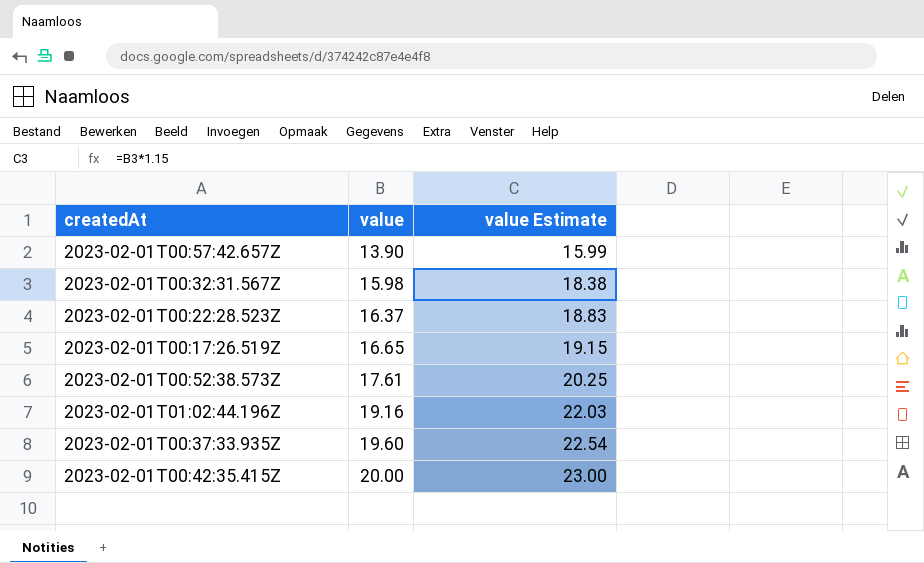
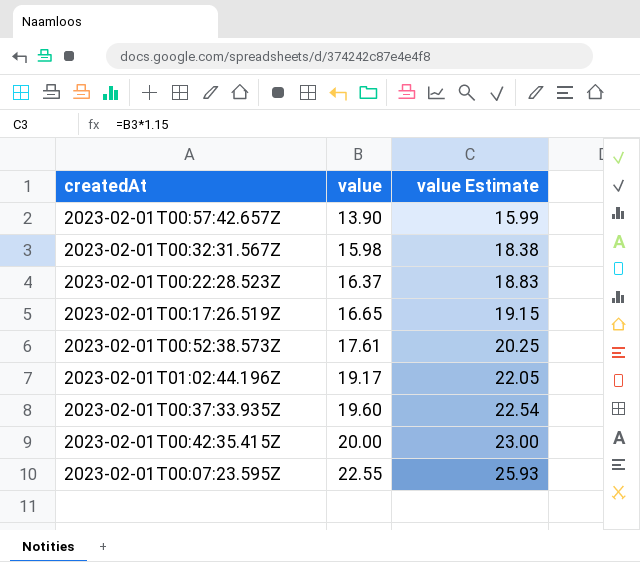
2023-02-01T01:02:44.196Z | value: 19.16 -> 19.17
2023-02-01T01:02:44.196Z | value Estimate: 22.03 -> 22.05
row 2023-02-01T00:07:23.595Z: none -> 22.55 | 25.93

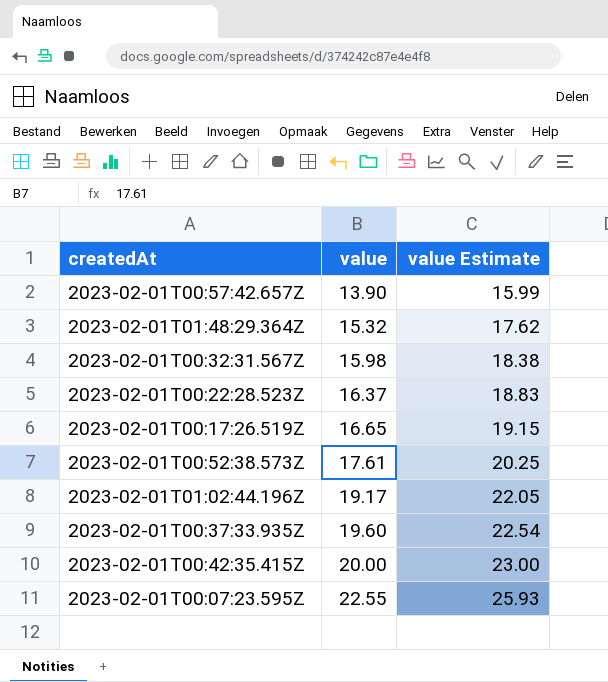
row 2023-02-01T01:48:29.364Z: none -> 15.32 | 17.62

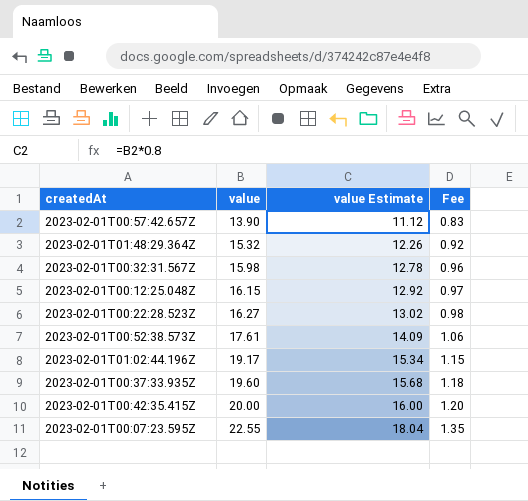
column value Estimate | formula: [value] * 1.15 -> [value] * 0.8
column Fee | formula: none -> [value] * 0.06
row 2023-02-01T00:17:26.519Z: 16.65 | 19.15 -> none
row 2023-02-01T00:12:25.048Z: none -> 16.15 | 12.92 | 0.97
2023-02-01T00:22:28.523Z | value: 16.37 -> 16.27

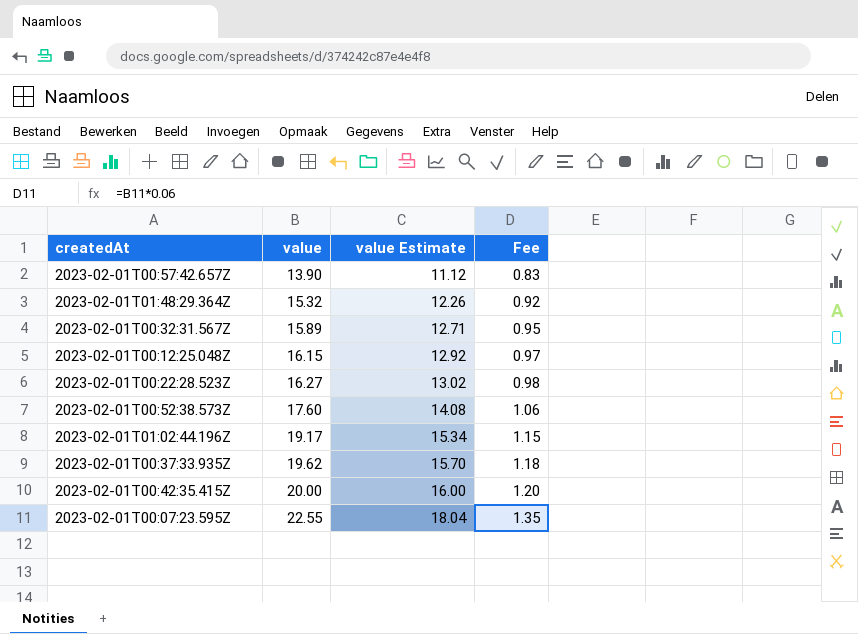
2023-02-01T00:32:31.567Z | value: 15.98 -> 15.89
2023-02-01T00:32:31.567Z | value Estimate: 12.78 -> 12.71
2023-02-01T00:32:31.567Z | Fee: 0.96 -> 0.95
2023-02-01T00:52:38.573Z | value: 17.61 -> 17.60
2023-02-01T00:52:38.573Z | value Estimate: 14.09 -> 14.08
2023-02-01T00:37:33.935Z | value: 19.60 -> 19.62
2023-02-01T00:37:33.935Z | value Estimate: 15.68 -> 15.70

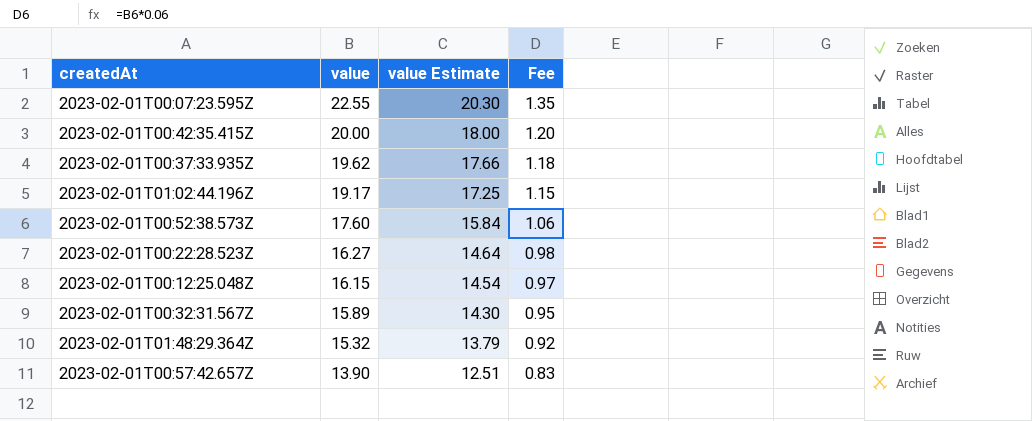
row order: value ascending -> value descending
column value Estimate | formula: [value] * 0.8 -> [value] * 0.9

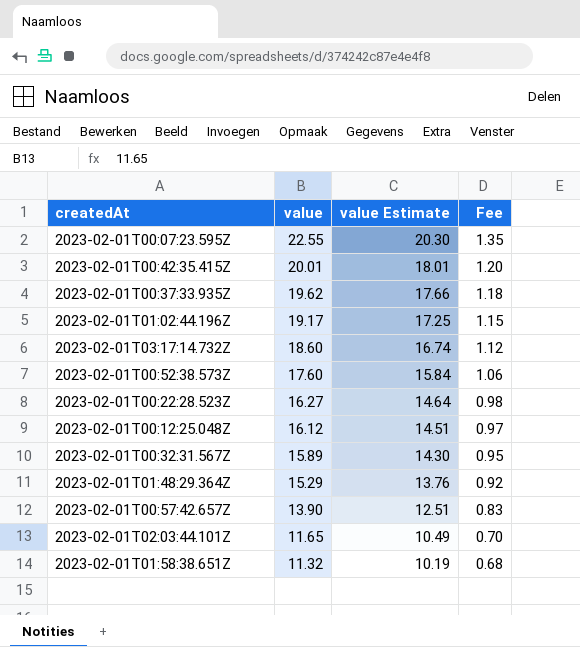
2023-02-01T00:42:35.415Z | value: 20.00 -> 20.01
2023-02-01T00:42:35.415Z | value Estimate: 18.00 -> 18.01
row 2023-02-01T03:17:14.732Z: none -> 18.60 | 16.74 | 1.12
2023-02-01T00:12:25.048Z | value: 16.15 -> 16.12
2023-02-01T00:12:25.048Z | value Estimate: 14.54 -> 14.51
2023-02-01T01:48:29.364Z | value: 15.32 -> 15.29
2023-02-01T01:48:29.364Z | value Estimate: 13.79 -> 13.76
row 2023-02-01T02:03:44.101Z: none -> 11.65 | 10.49 | 0.70
row 2023-02-01T01:58:38.651Z: none -> 11.32 | 10.19 | 0.68

